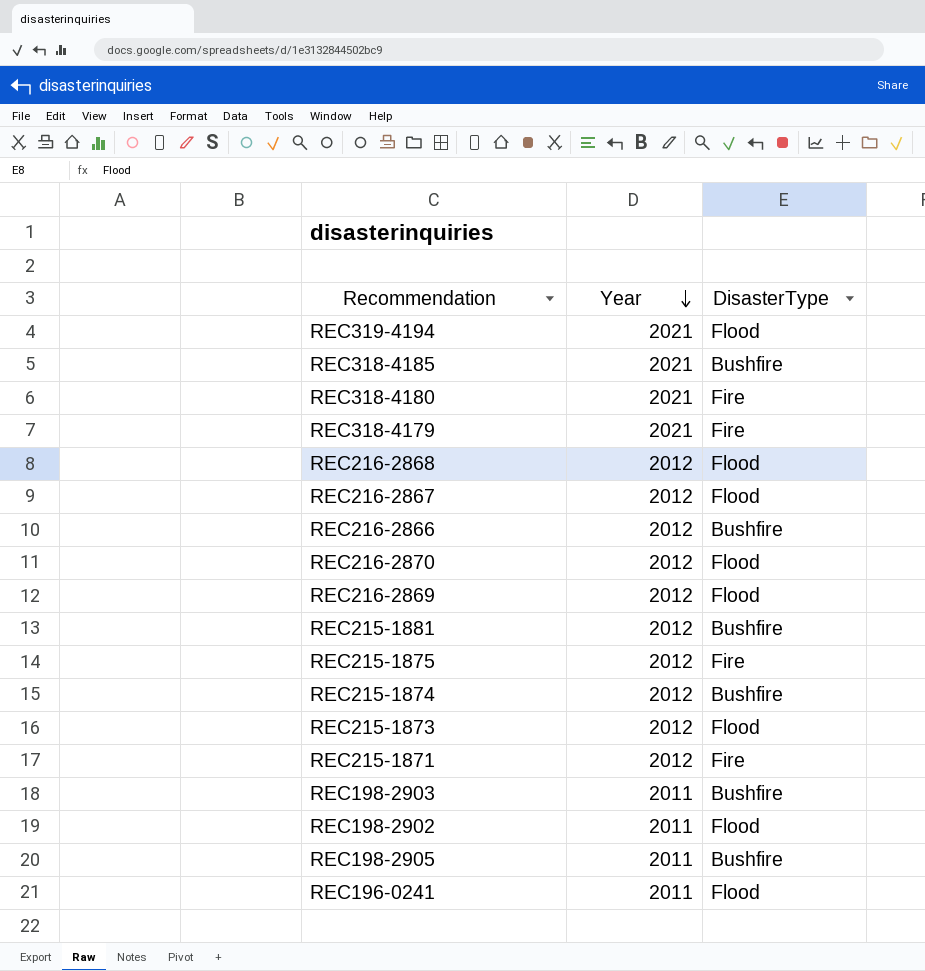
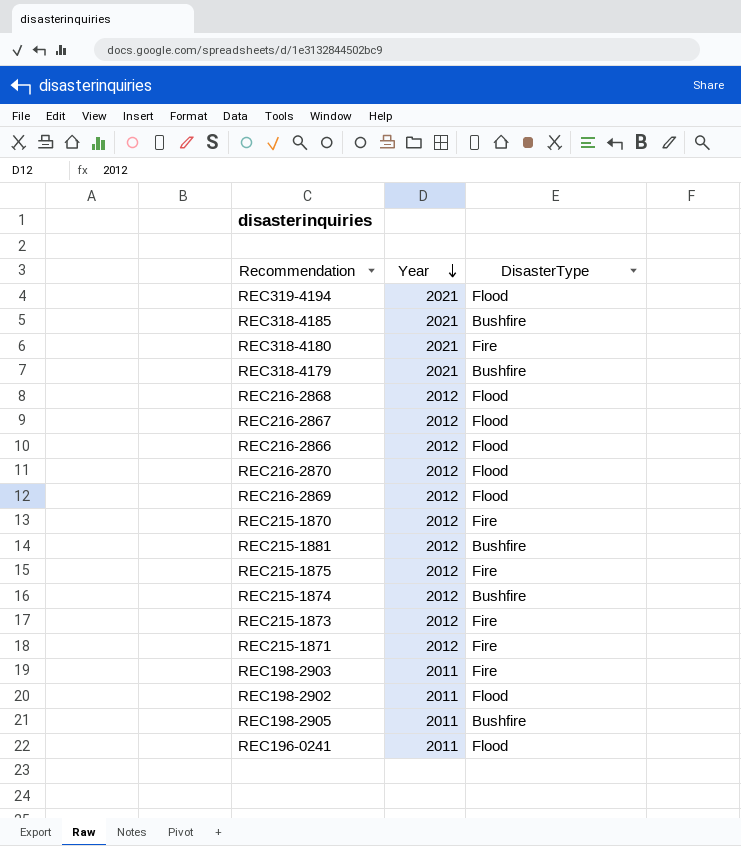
REC318-4179 | DisasterType: Fire -> Bushfire
REC216-2866 | DisasterType: Bushfire -> Flood
row REC215-1870: none -> 2012 | Fire
REC215-1873 | DisasterType: Flood -> Fire
REC198-2903 | DisasterType: Bushfire -> Fire

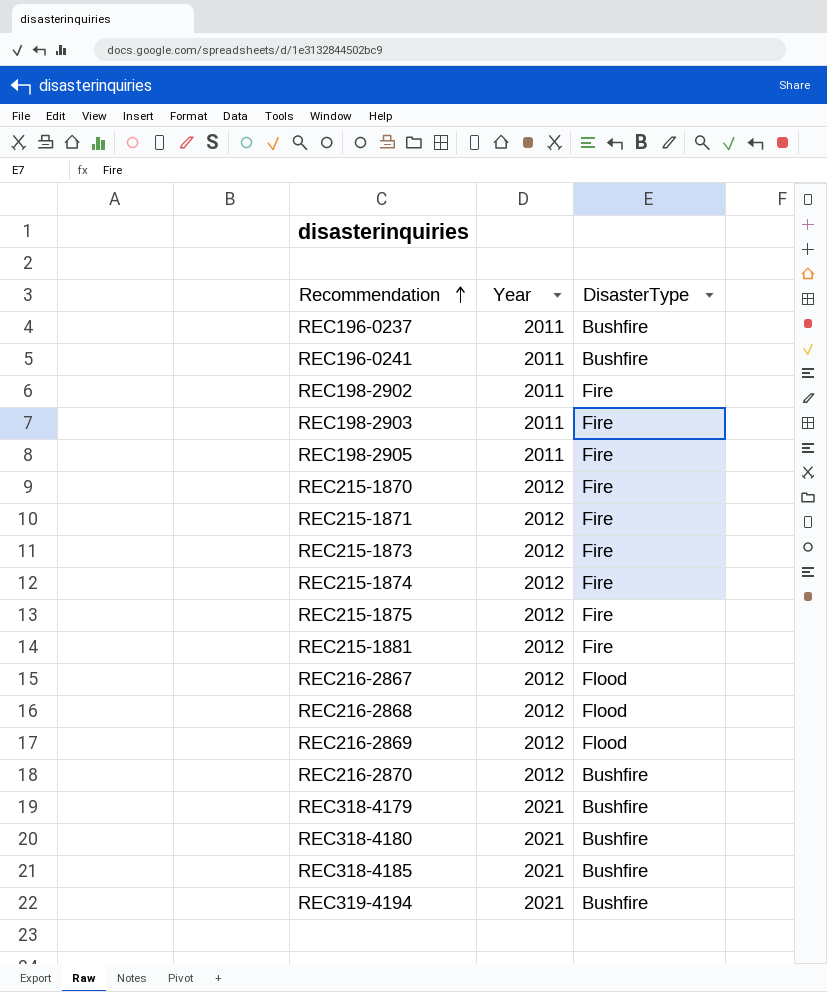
row order: Year descending -> Recommendation ascending
row REC216-2866: 2012 | Flood -> none
row REC196-0237: none -> 2011 | Bushfire
REC196-0241 | DisasterType: Flood -> Bushfire
REC198-2902 | DisasterType: Flood -> Fire
REC198-2905 | DisasterType: Bushfire -> Fire
REC215-1874 | DisasterType: Bushfire -> Fire
REC215-1881 | DisasterType: Bushfire -> Fire
REC216-2870 | DisasterType: Flood -> Bushfire
REC318-4180 | DisasterType: Fire -> Bushfire
REC319-4194 | DisasterType: Flood -> Bushfire

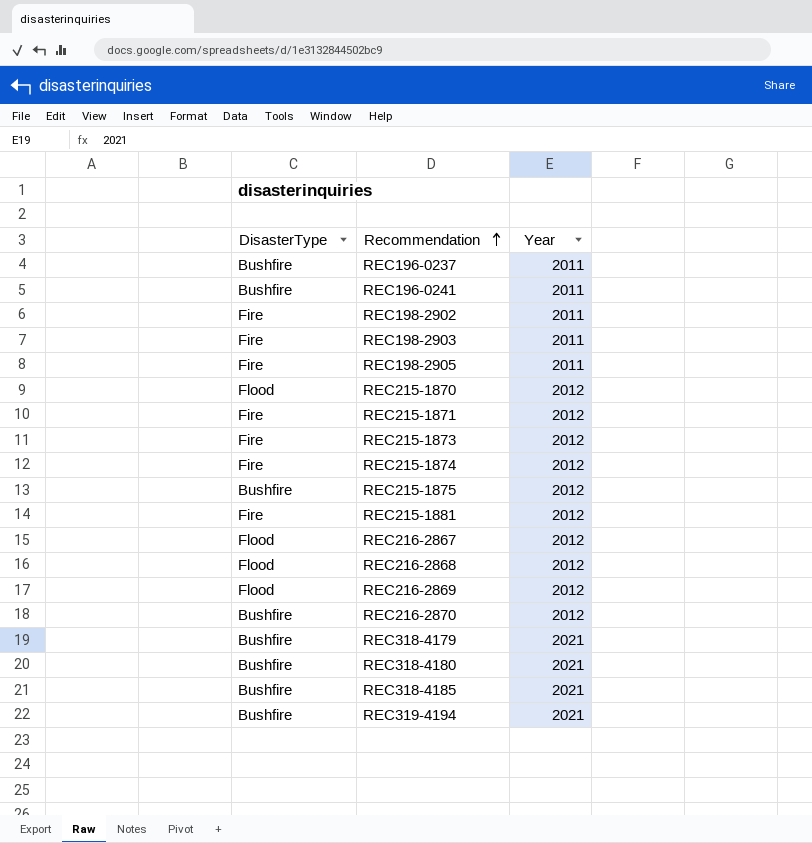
column DisasterType | position: 3 -> 1
REC215-1870 | DisasterType: Fire -> Flood
REC215-1875 | DisasterType: Fire -> Bushfire

